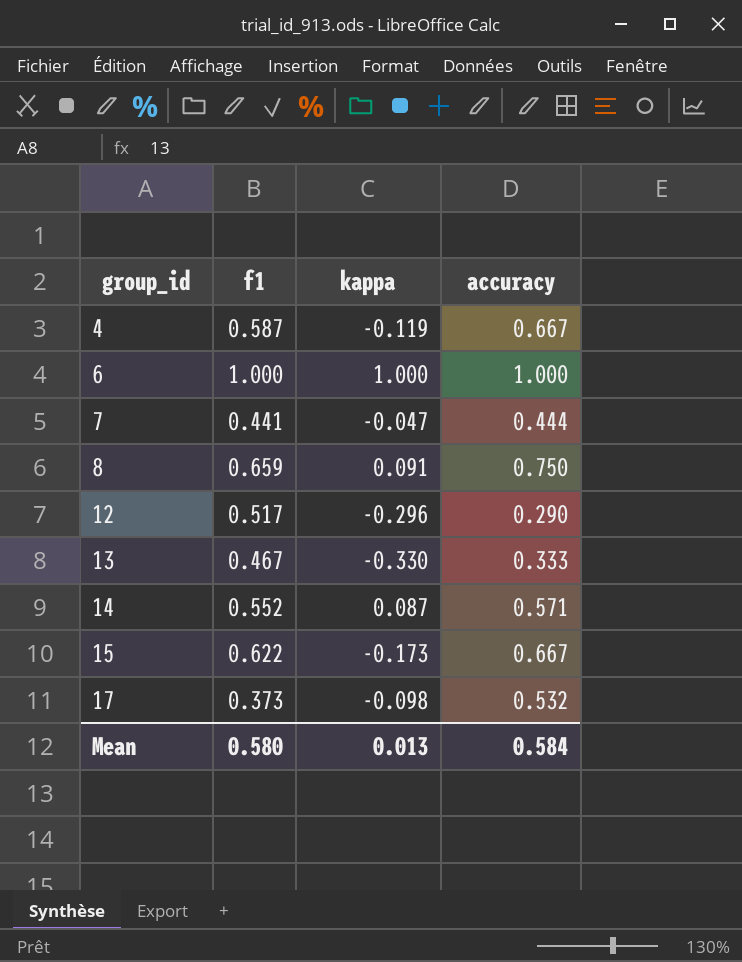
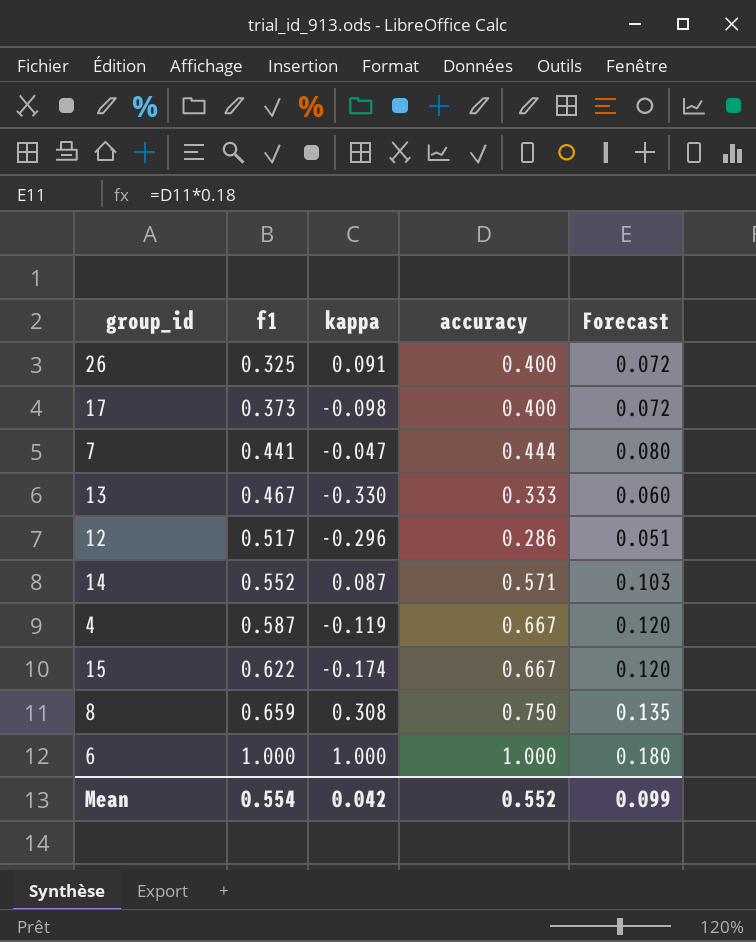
row order: group_id ascending -> f1 ascending
column Forecast | formula: none -> [accuracy] * 0.18
row 26: none -> 0.325 | 0.091 | 0.400 | 0.072
17 | accuracy: 0.532 -> 0.400
12 | accuracy: 0.290 -> 0.286
15 | kappa: -0.173 -> -0.174
8 | kappa: 0.091 -> 0.308
Mean | f1: 0.580 -> 0.554
Mean | kappa: 0.013 -> 0.042
Mean | accuracy: 0.584 -> 0.552

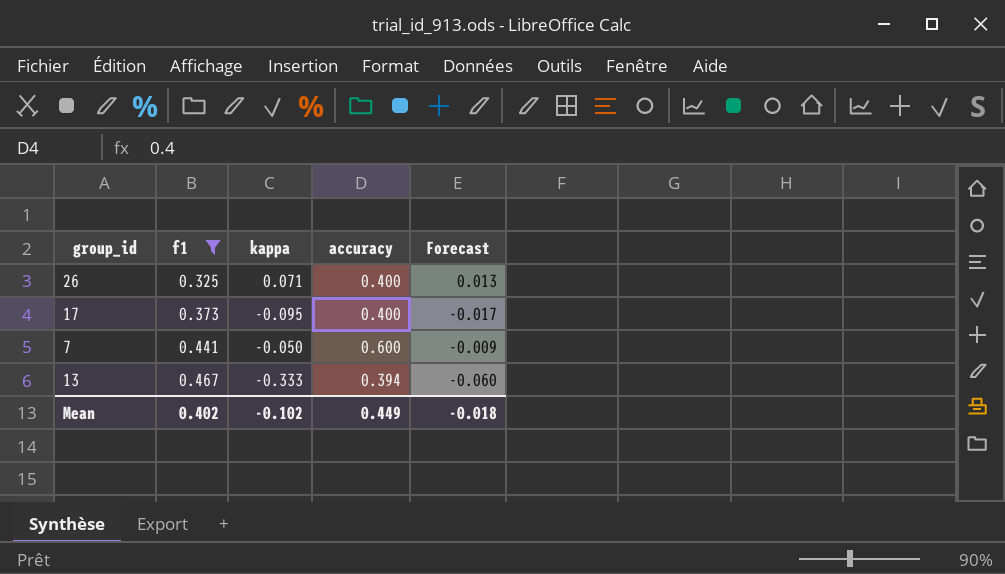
filter: none -> f1 <= 0.467
column Forecast | formula: [accuracy] * 0.18 -> [kappa] * 0.18
26 | kappa: 0.091 -> 0.071
17 | kappa: -0.098 -> -0.095
7 | kappa: -0.047 -> -0.050
7 | accuracy: 0.444 -> 0.600
13 | kappa: -0.330 -> -0.333
13 | accuracy: 0.333 -> 0.394
Mean | f1: 0.554 -> 0.402
Mean | kappa: 0.042 -> -0.102
Mean | accuracy: 0.552 -> 0.449
Mean | Forecast: 0.099 -> -0.018

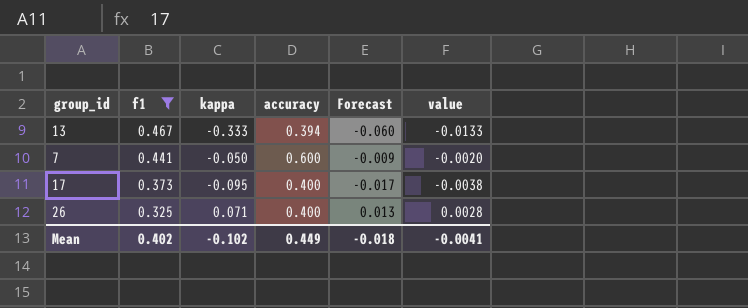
row order: f1 ascending -> f1 descending
column value | formula: none -> [kappa] * 0.04

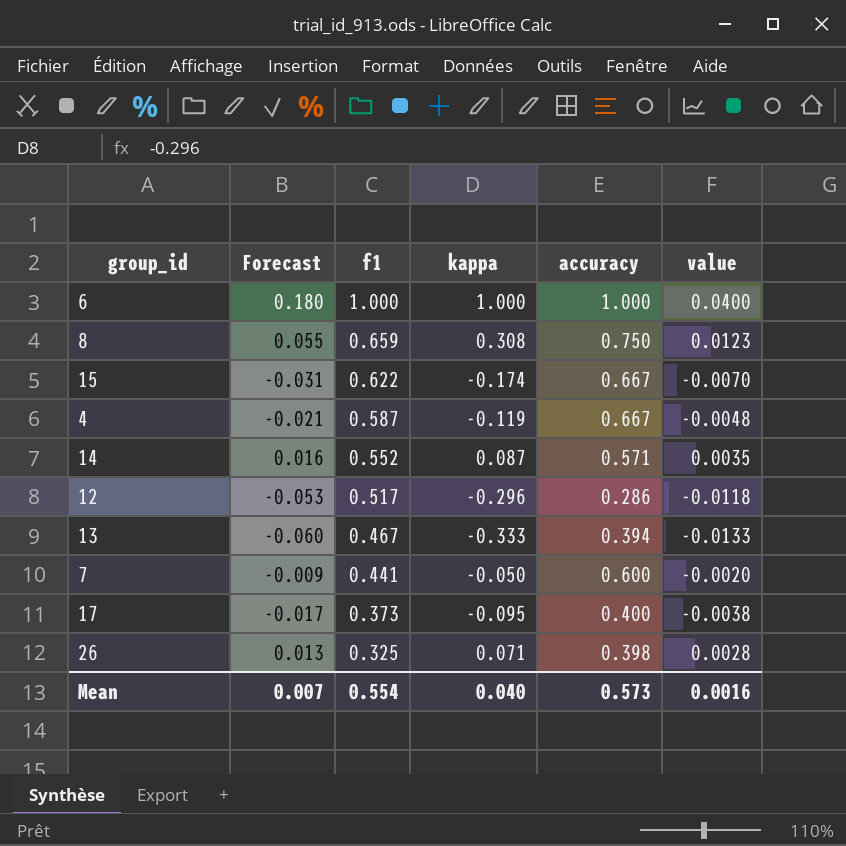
filter: f1 <= 0.467 -> none
column Forecast | position: 5 -> 2
26 | accuracy: 0.400 -> 0.398
Mean | Forecast: -0.018 -> 0.007
Mean | f1: 0.402 -> 0.554
Mean | kappa: -0.102 -> 0.040
Mean | accuracy: 0.449 -> 0.573
Mean | value: -0.0041 -> 0.0016

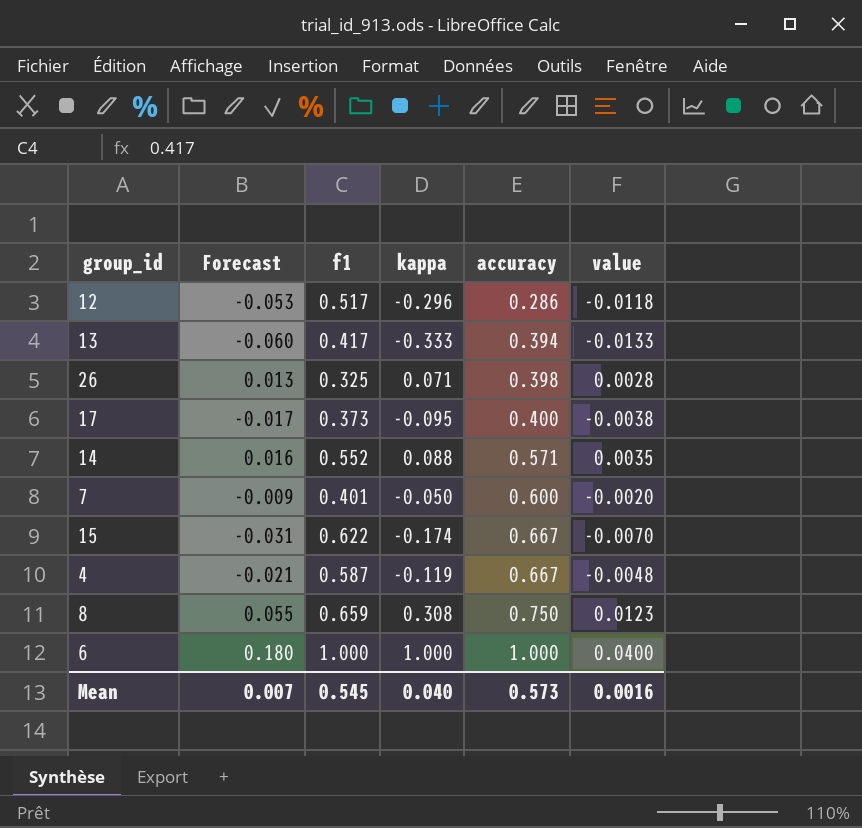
row order: f1 descending -> accuracy ascending
13 | f1: 0.467 -> 0.417
14 | kappa: 0.087 -> 0.088
7 | f1: 0.441 -> 0.401
Mean | f1: 0.554 -> 0.545

